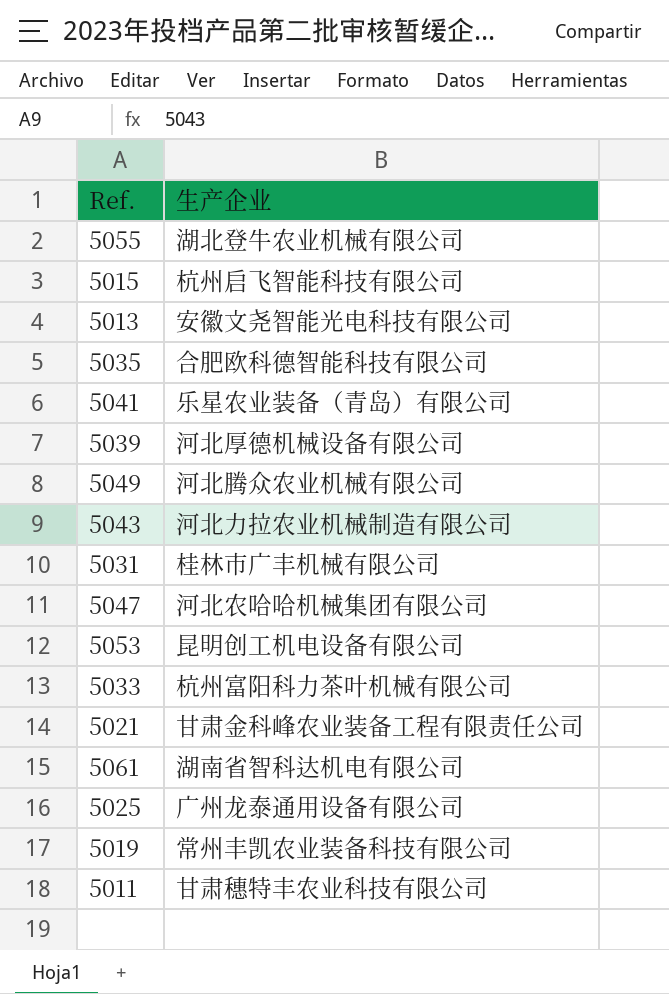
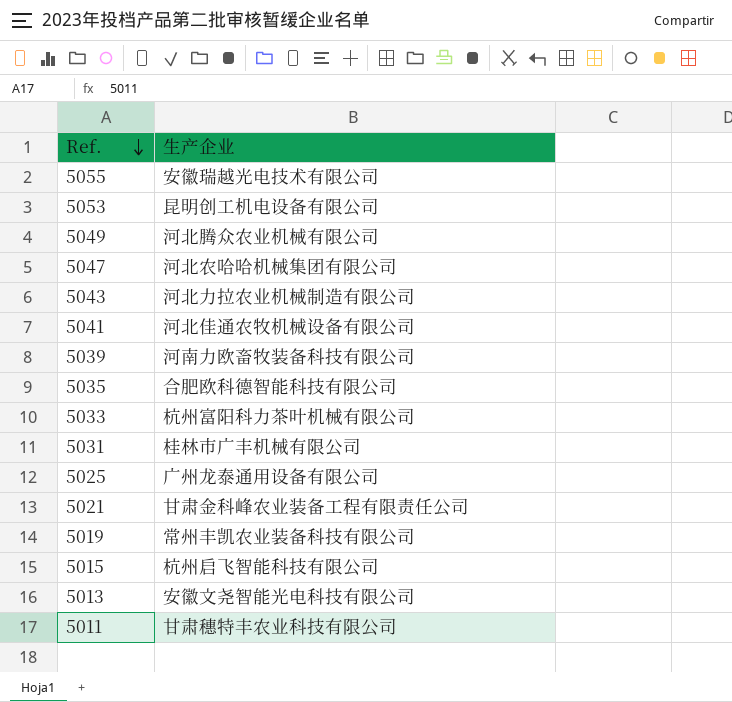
row order: none -> Ref. descending
row 5061: 湖南省智科达机电有限公司 -> none
5055 | 生产企业: 湖北登牛农业机械有限公司 -> 安徽瑞越光电技术有限公司
5041 | 生产企业: 乐星农业装备（青岛）有限公司 -> 河北佳通农牧机械设备有限公司
5039 | 生产企业: 河北厚德机械设备有限公司 -> 河南力欧畜牧装备科技有限公司

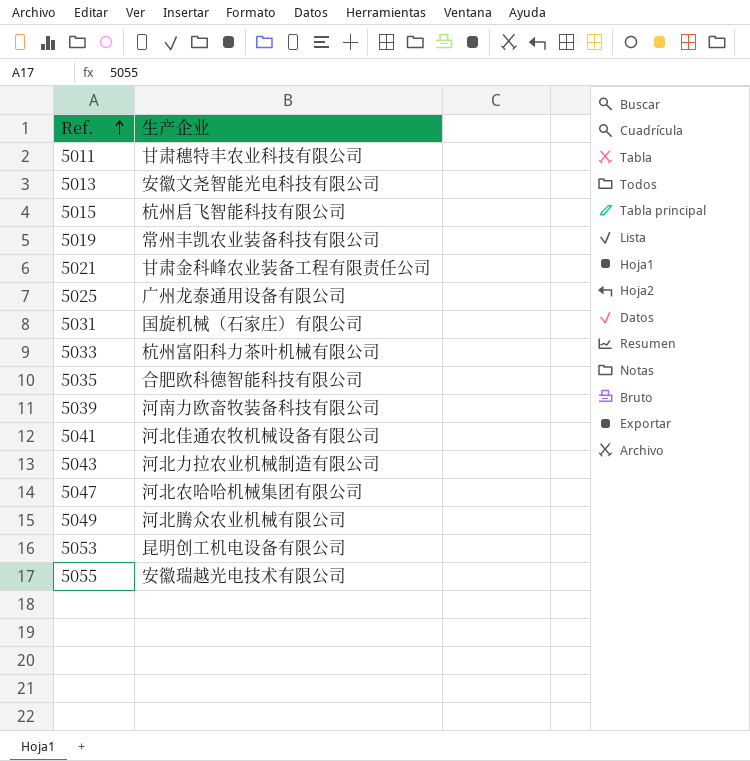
row order: Ref. descending -> Ref. ascending
5031 | 生产企业: 桂林市广丰机械有限公司 -> 国旋机械（石家庄）有限公司

